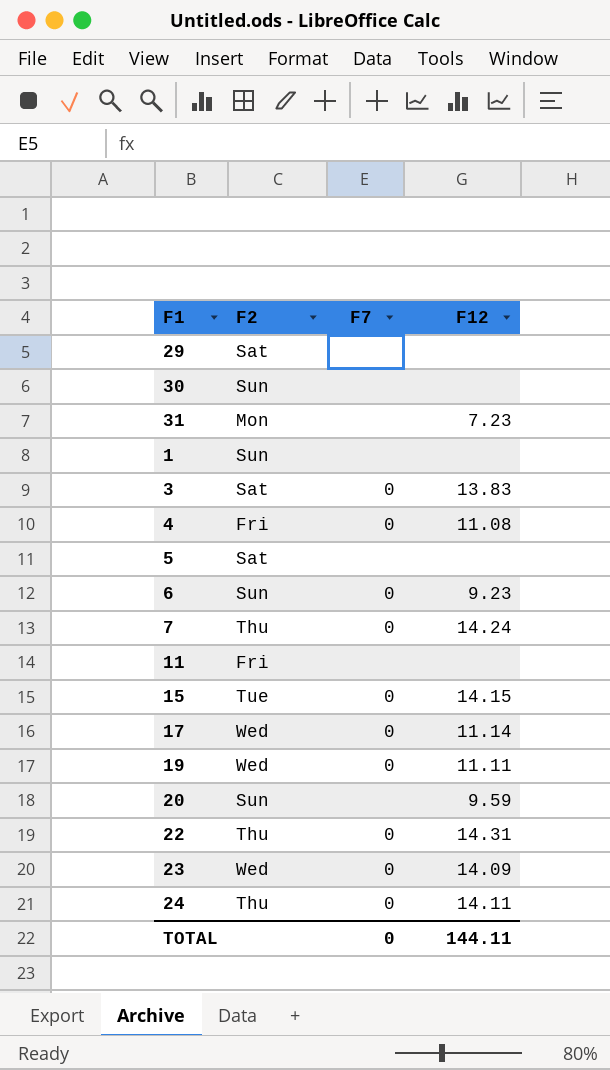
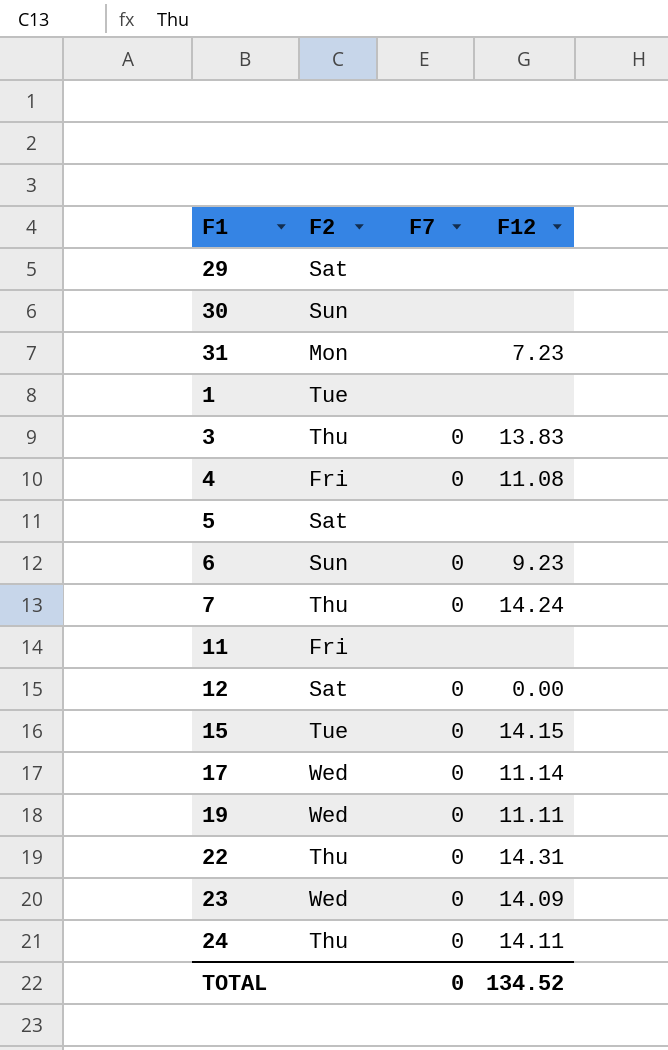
row 20: Sun | none | 9.59 -> none
1 | F2: Sun -> Tue
3 | F2: Sat -> Thu
row 12: none -> Sat | 0 | 0.00
TOTAL | F12: 144.11 -> 134.52

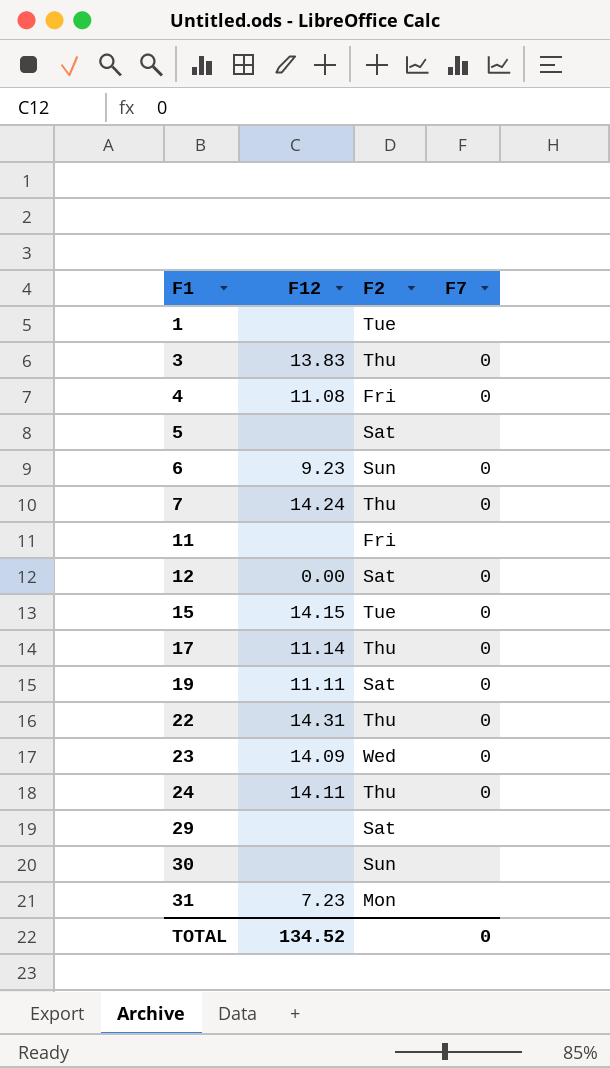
row order: none -> F1 ascending
column F12 | position: 4 -> 2
17 | F2: Wed -> Thu
19 | F2: Wed -> Sat

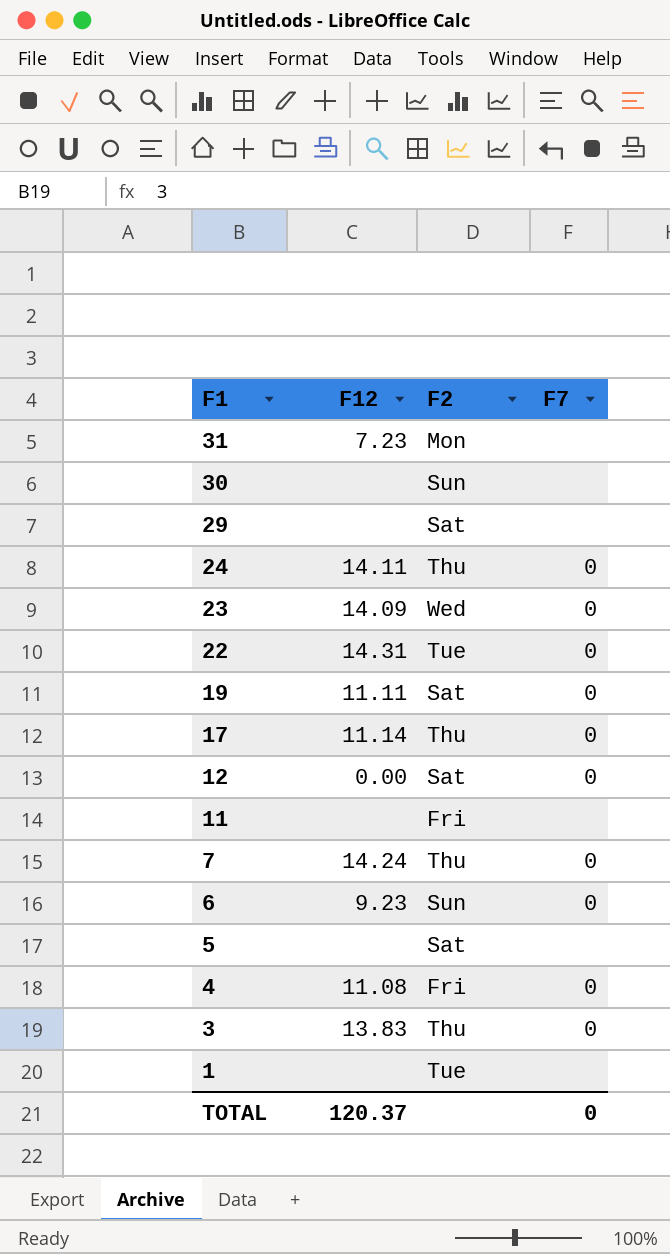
row order: F1 ascending -> F1 descending
row 15: 14.15 | Tue | 0 -> none
22 | F2: Thu -> Tue
TOTAL | F12: 134.52 -> 120.37

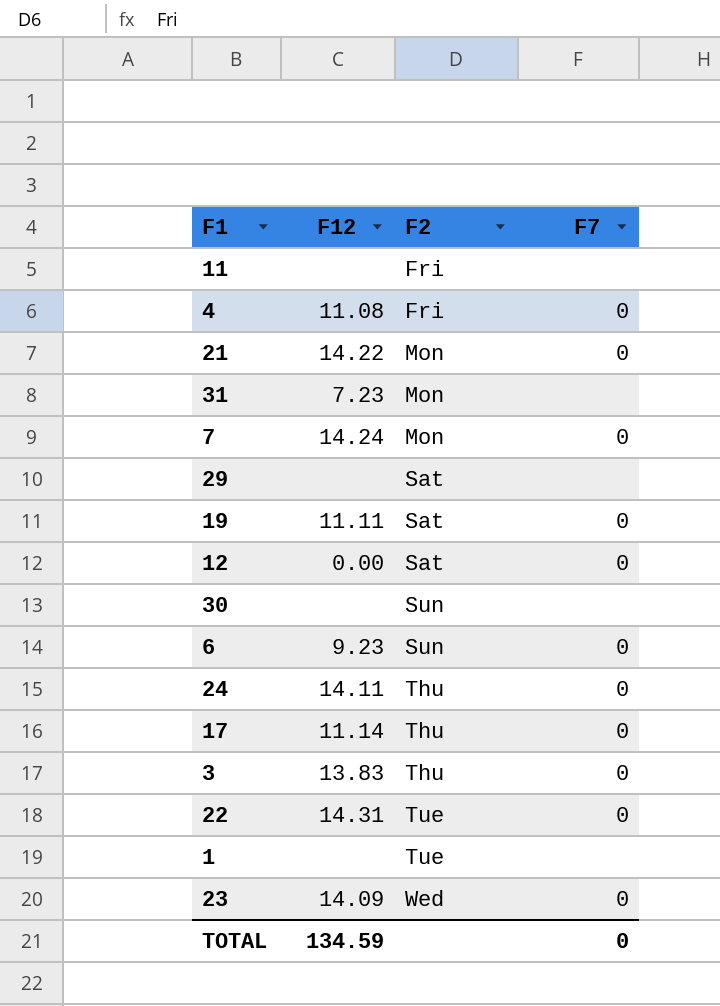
row order: F1 descending -> F2 ascending
row 5: none | Sat | none -> none
row 21: none -> 14.22 | Mon | 0
7 | F2: Thu -> Mon
TOTAL | F12: 120.37 -> 134.59

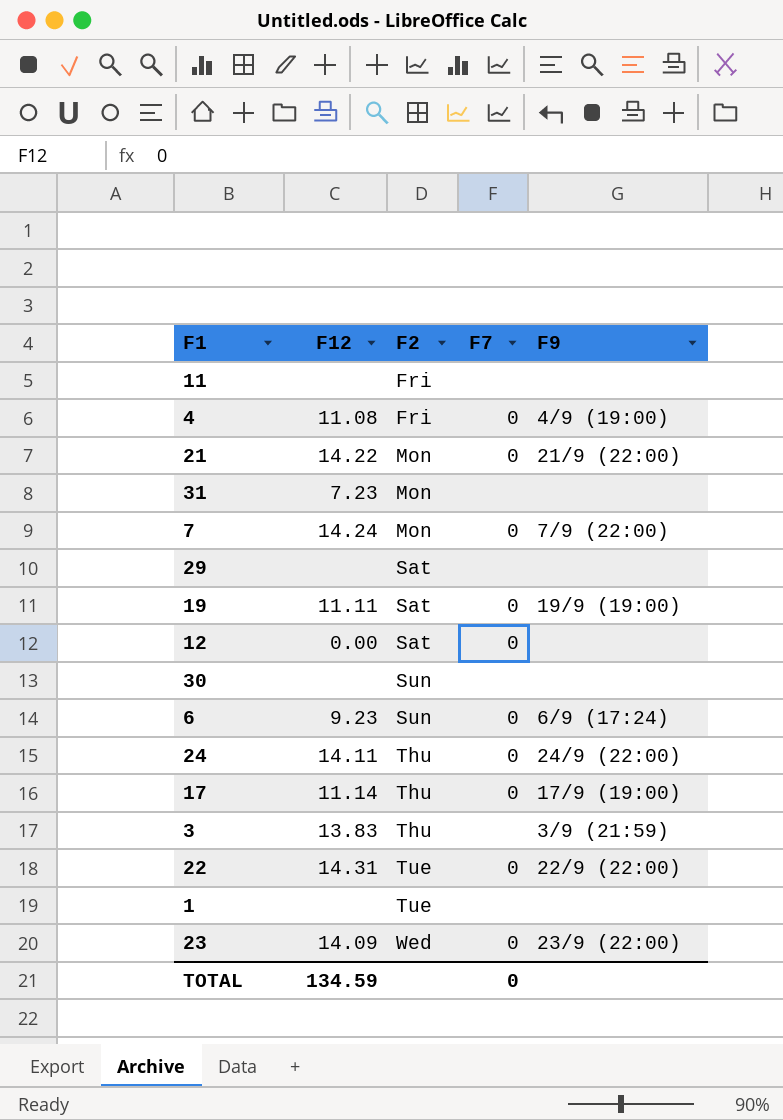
column F9 | position: none -> 5
3 | F7: 0 -> none

